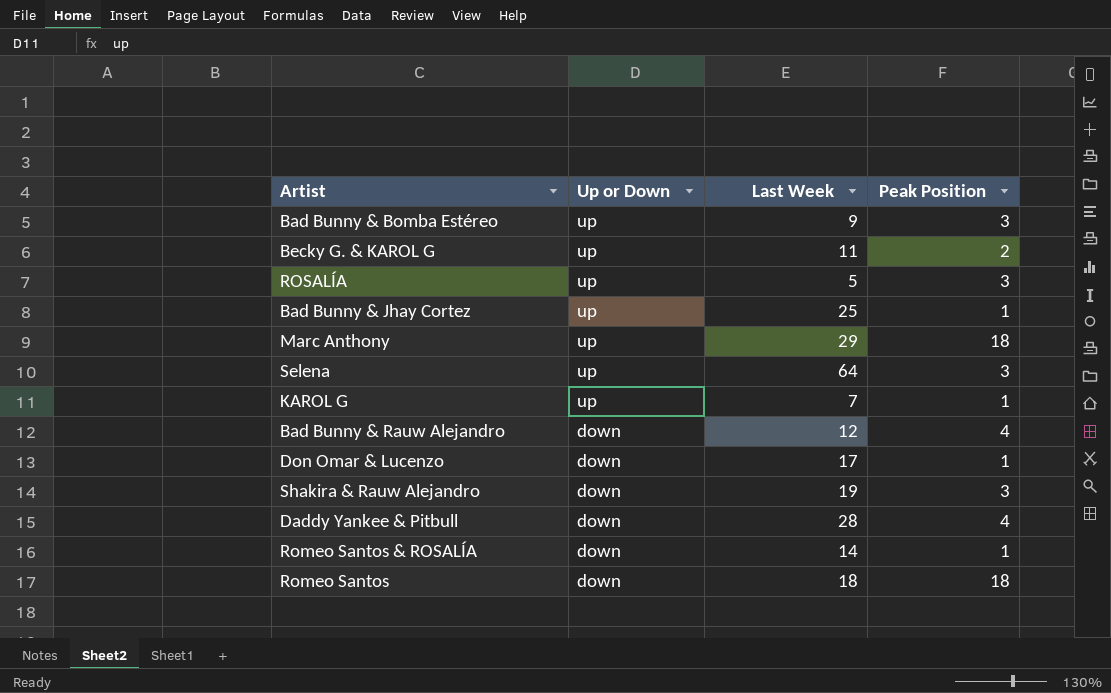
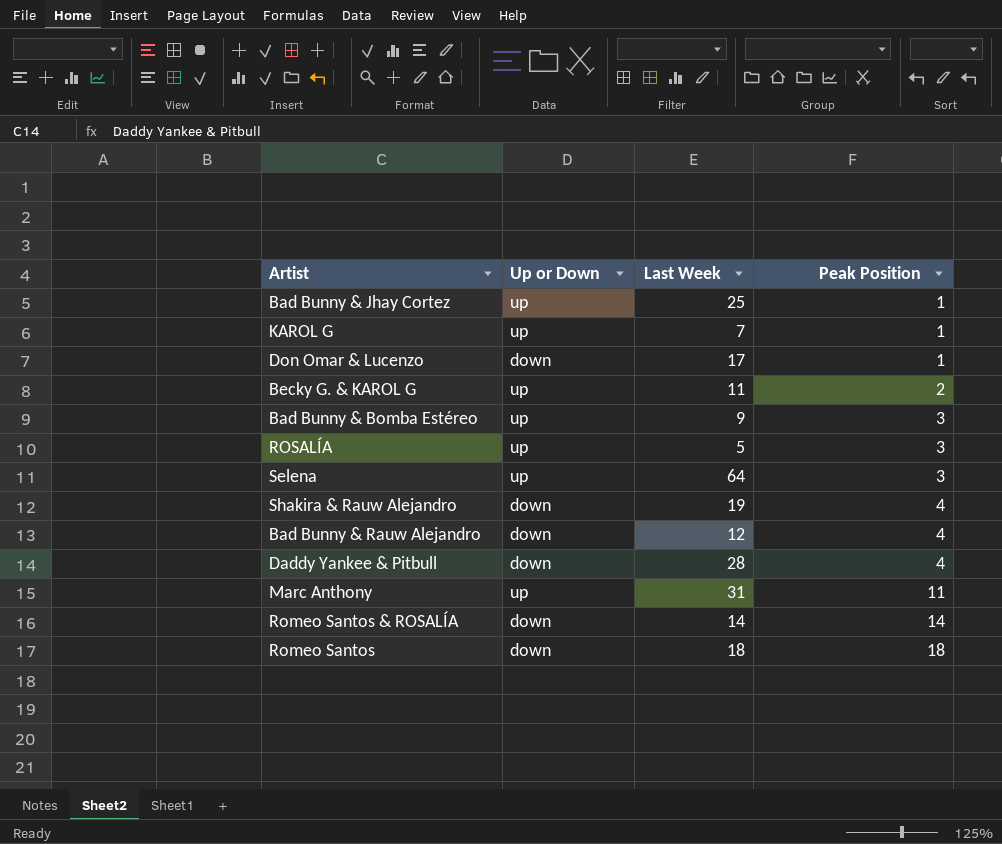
row order: Up or Down descending -> Peak Position ascending
Shakira & Rauw Alejandro | Peak Position: 3 -> 4
Marc Anthony | Last Week: 29 -> 31
Marc Anthony | Peak Position: 18 -> 11
Romeo Santos & ROSALÍA | Peak Position: 1 -> 14

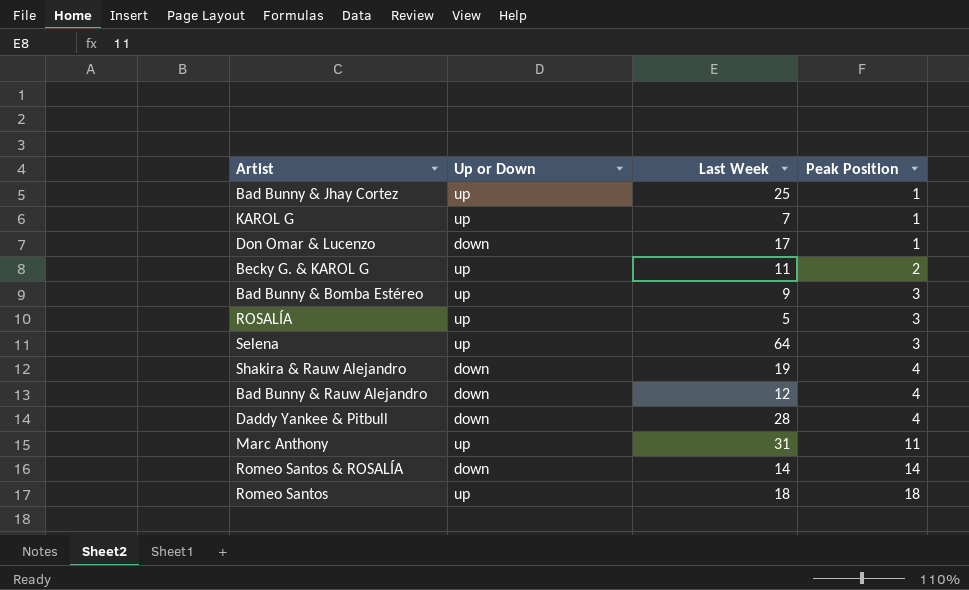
Romeo Santos | Up or Down: down -> up

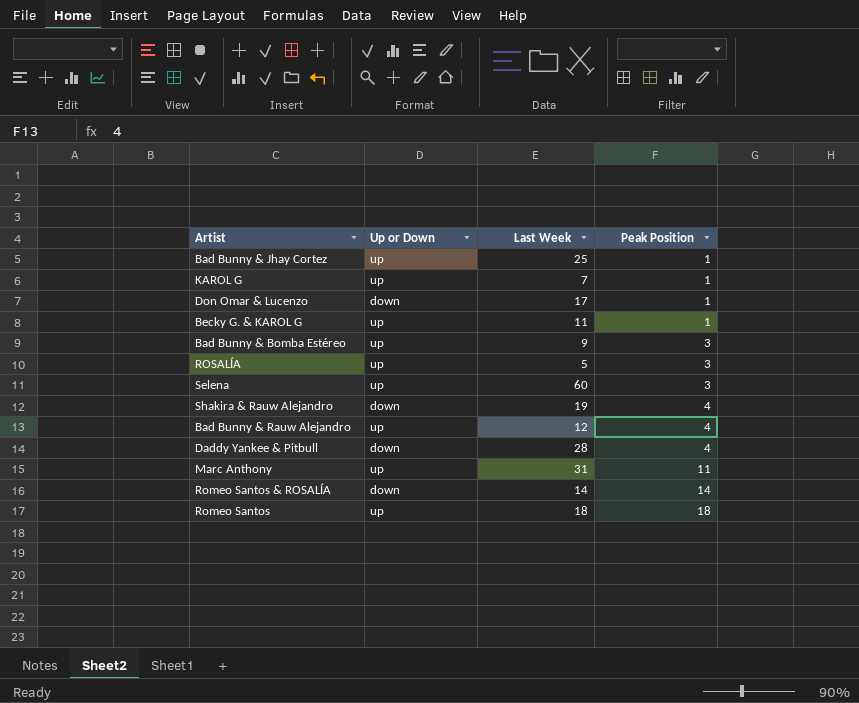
Becky G. & KAROL G | Peak Position: 2 -> 1
Selena | Last Week: 64 -> 60
Bad Bunny & Rauw Alejandro | Up or Down: down -> up

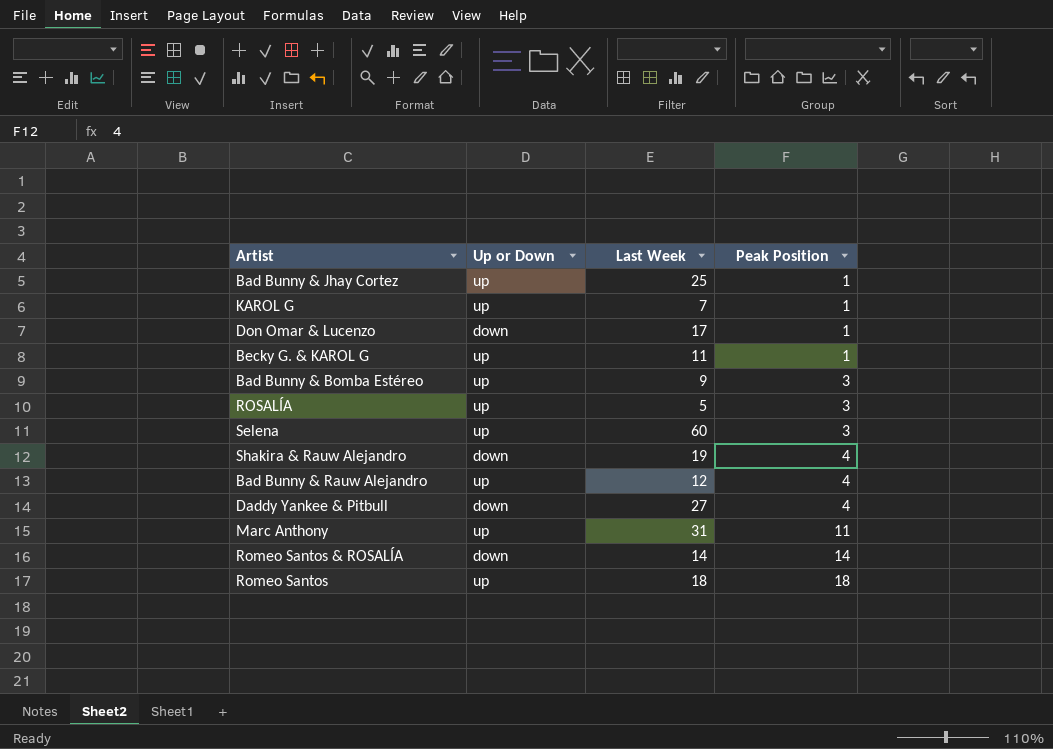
Daddy Yankee & Pitbull | Last Week: 28 -> 27

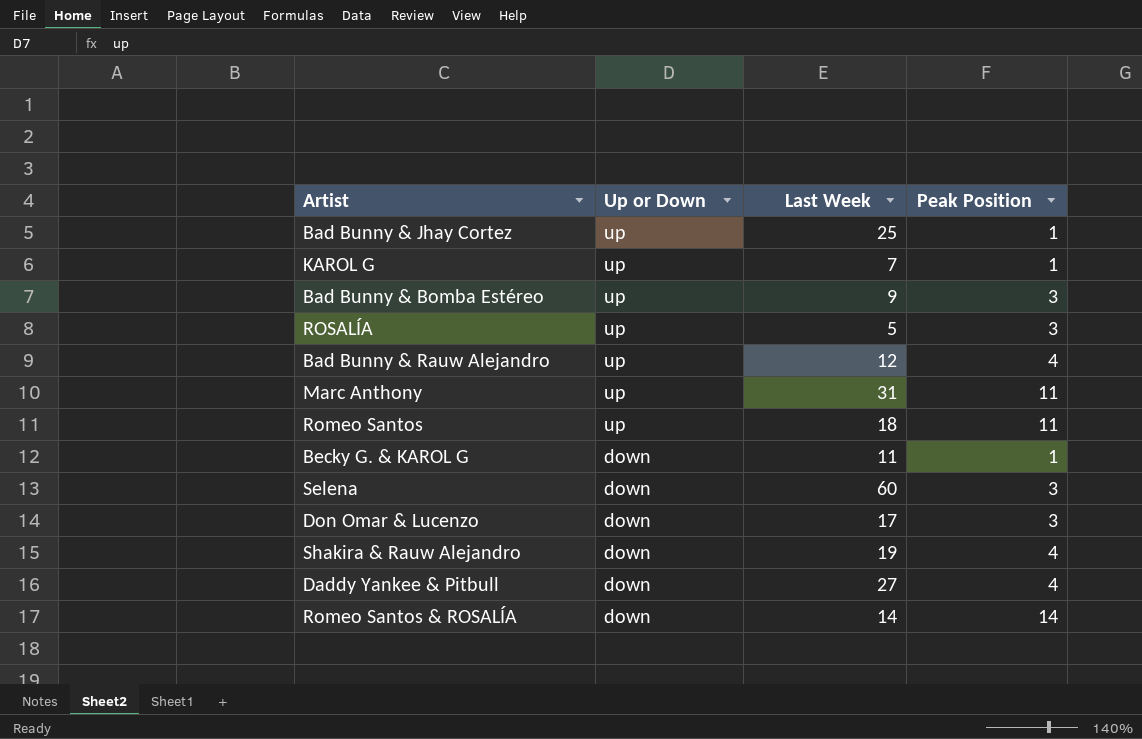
row order: Peak Position ascending -> Up or Down descending
Romeo Santos | Peak Position: 18 -> 11
Becky G. & KAROL G | Up or Down: up -> down
Selena | Up or Down: up -> down
Don Omar & Lucenzo | Peak Position: 1 -> 3

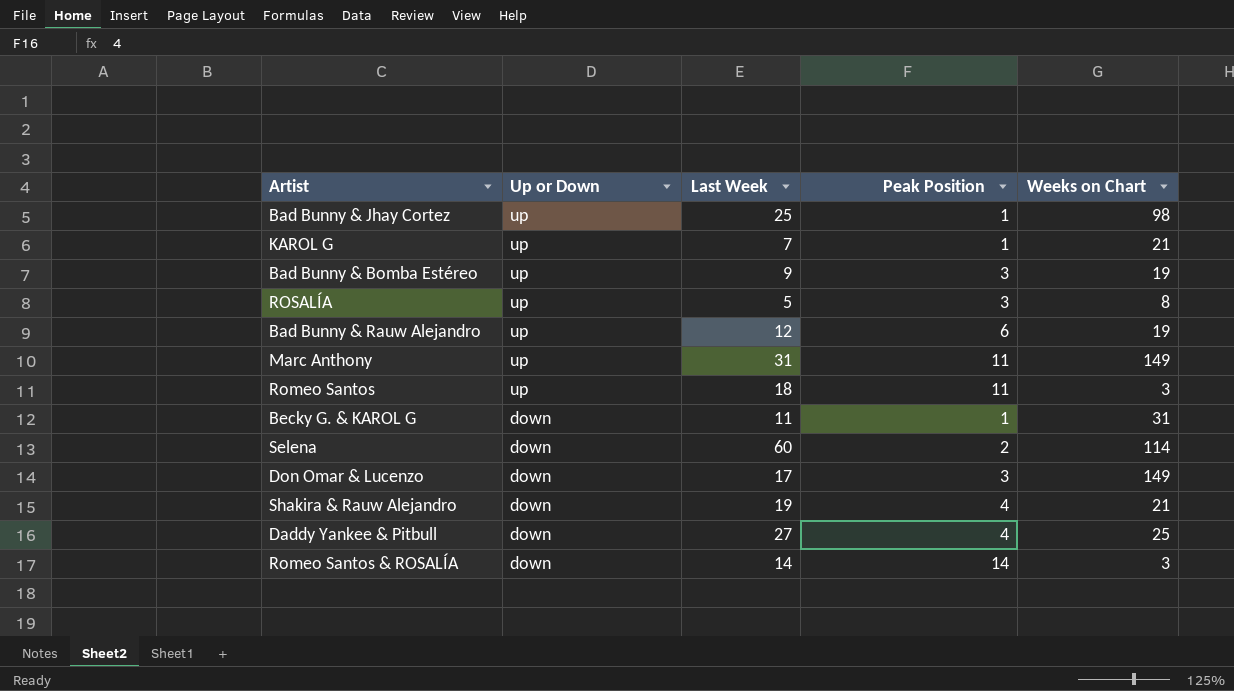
column Weeks on Chart | position: none -> 5
Bad Bunny & Rauw Alejandro | Peak Position: 4 -> 6
Selena | Peak Position: 3 -> 2

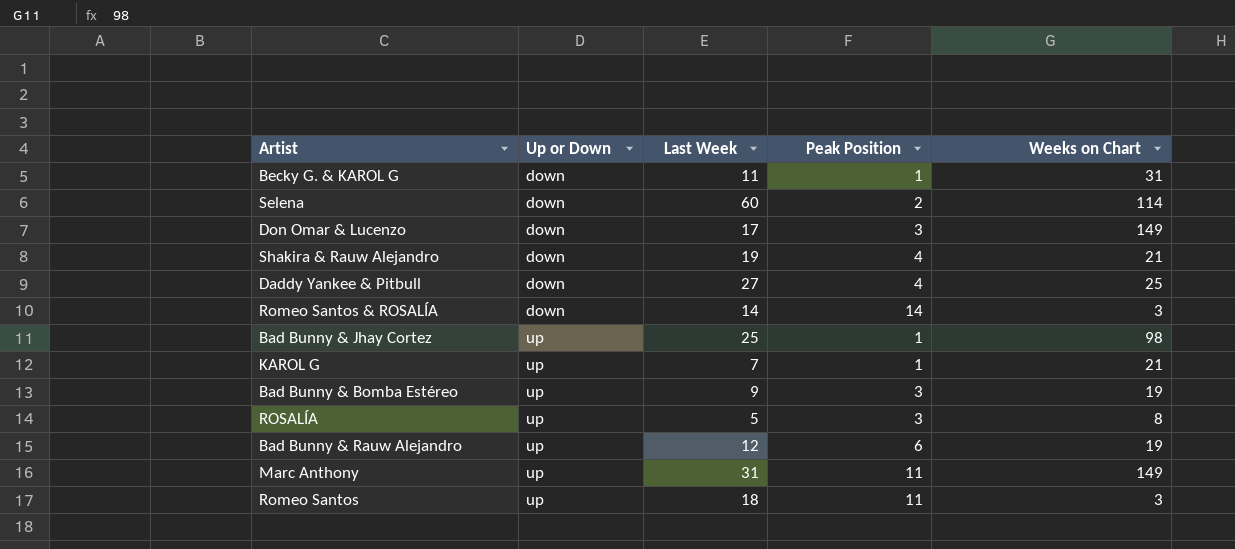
row order: Up or Down descending -> Up or Down ascending

